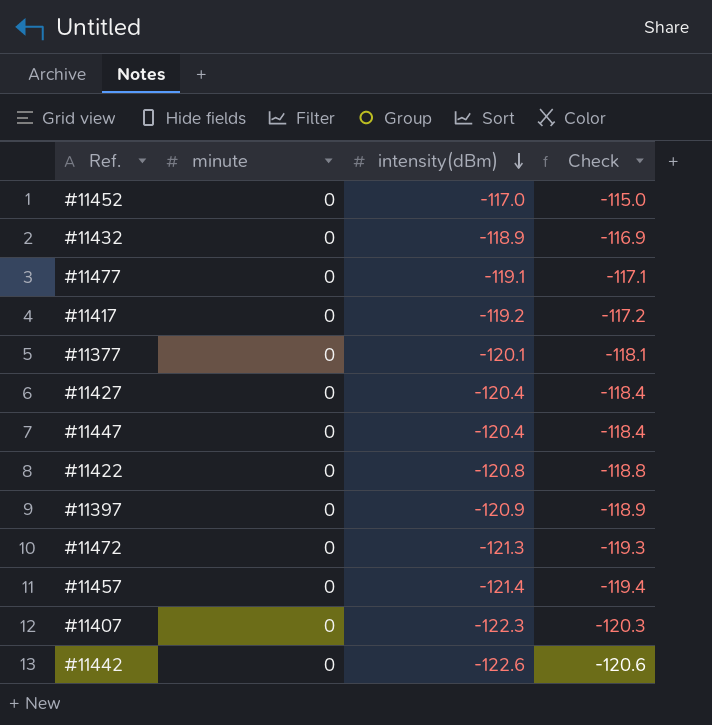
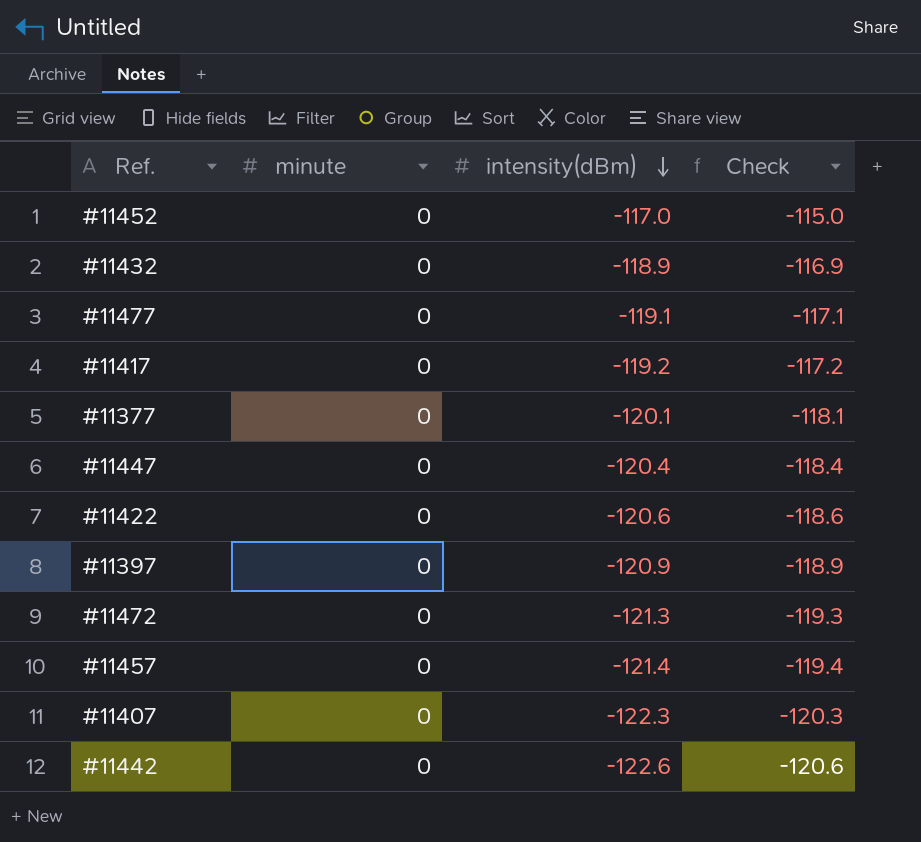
row #11427: 0 | -120.4 | -118.4 -> none
#11422 | intensity(dBm): -120.8 -> -120.6
#11422 | Check: -118.8 -> -118.6

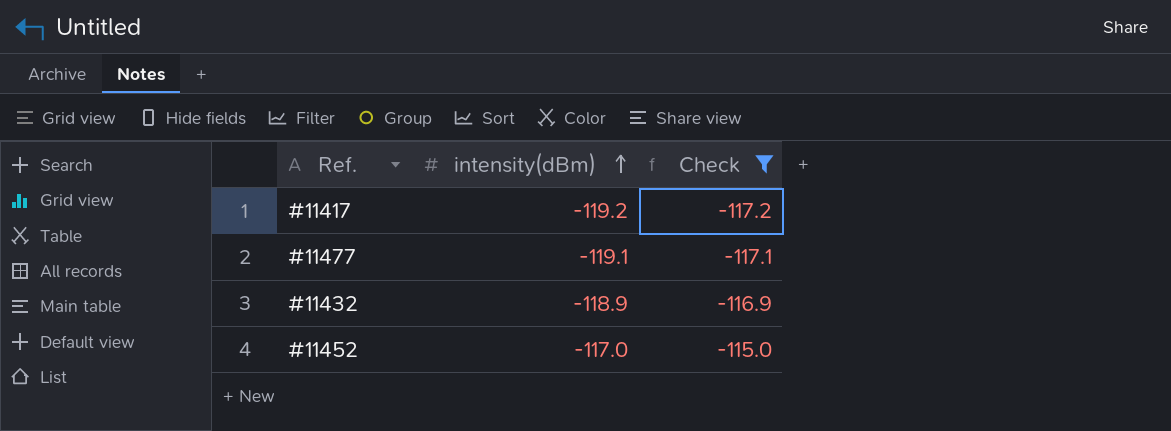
filter: none -> Check >= -117.2
row order: intensity(dBm) descending -> intensity(dBm) ascending
column minute | position: 2 -> none

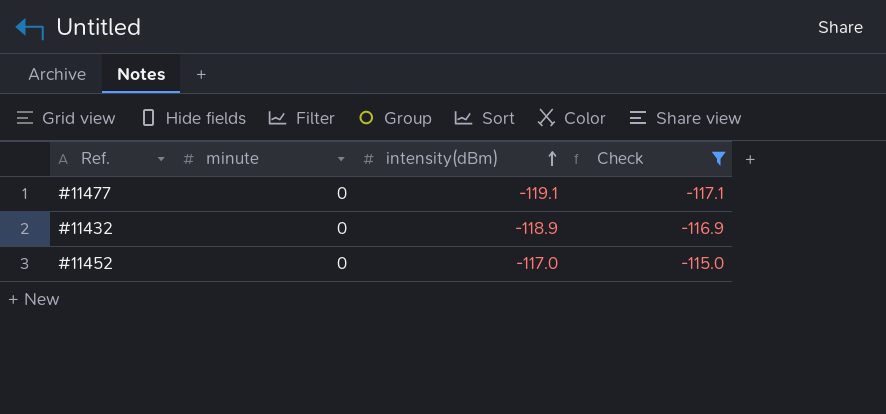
column minute | position: none -> 2
row #11417: -119.2 | -117.2 -> none

